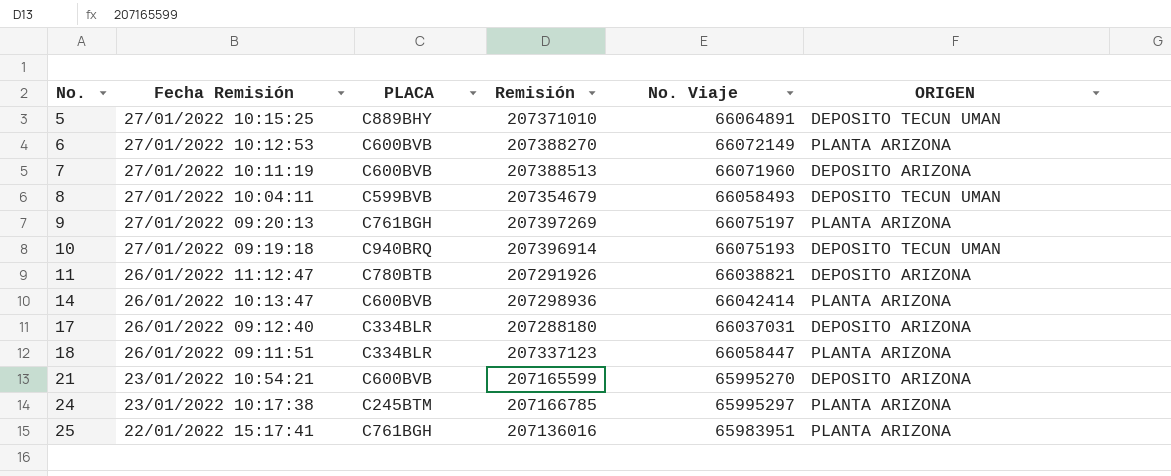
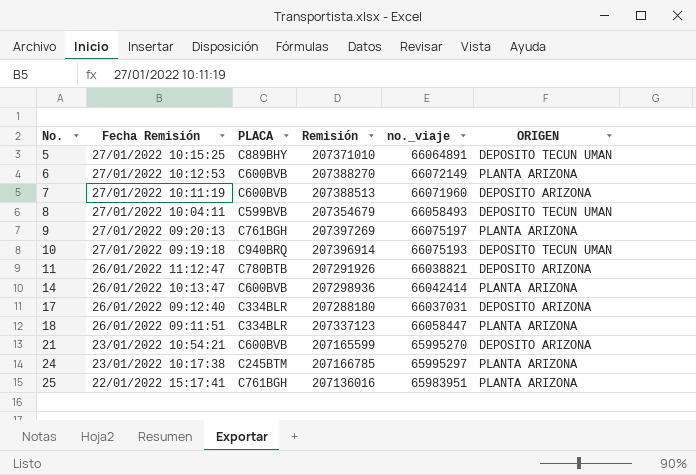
column name: No. Viaje -> no._viaje

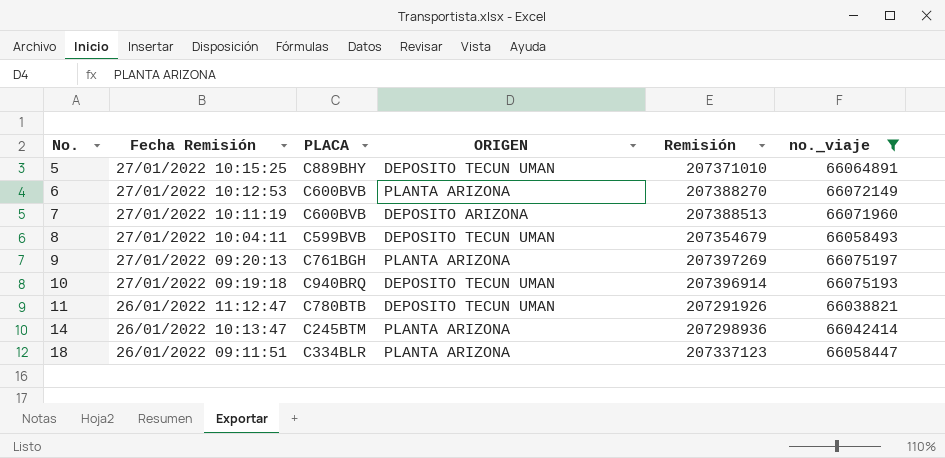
filter: none -> no._viaje >= 66038821
column ORIGEN | position: 6 -> 4
11 | ORIGEN: DEPOSITO ARIZONA -> DEPOSITO TECUN UMAN
14 | PLACA: C600BVB -> C245BTM

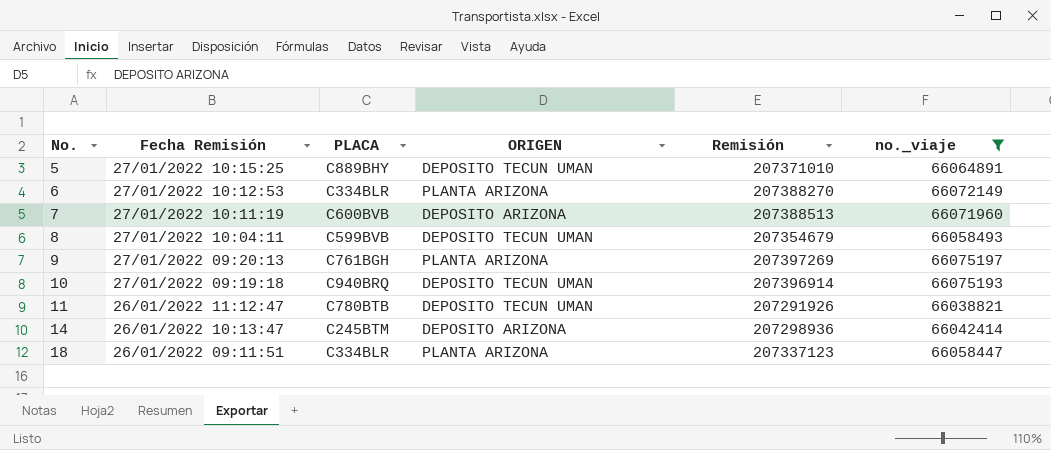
6 | PLACA: C600BVB -> C334BLR
14 | ORIGEN: PLANTA ARIZONA -> DEPOSITO ARIZONA

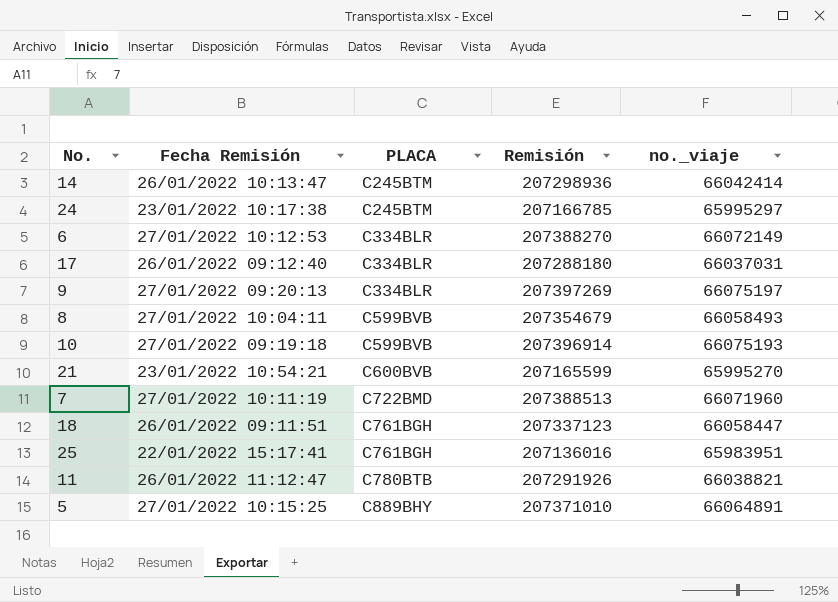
filter: no._viaje >= 66038821 -> none
row order: No. ascending -> PLACA ascending
column ORIGEN | position: 4 -> none
9 | PLACA: C761BGH -> C334BLR
10 | PLACA: C940BRQ -> C599BVB
7 | PLACA: C600BVB -> C722BMD
18 | PLACA: C334BLR -> C761BGH

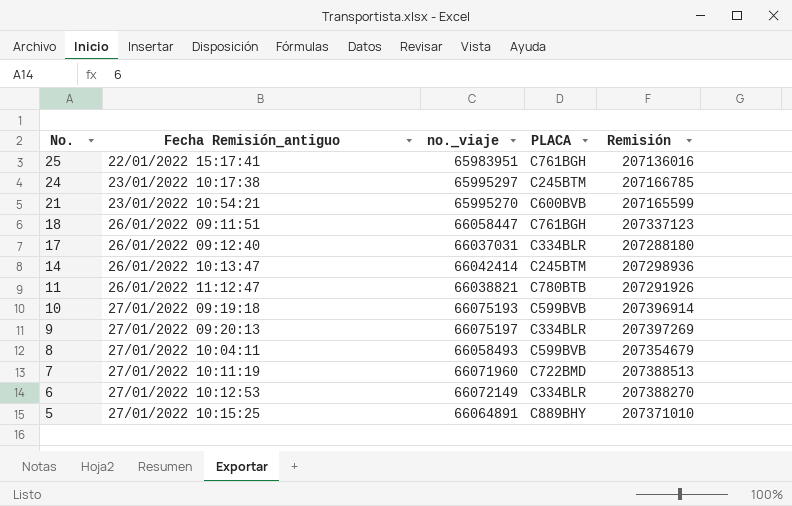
row order: PLACA ascending -> No. descending
column name: Fecha Remisión -> Fecha Remisión_antiguo
column no._viaje | position: 5 -> 3

